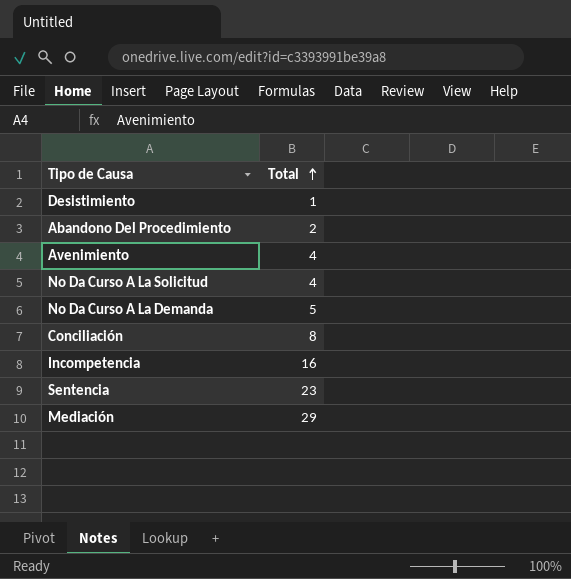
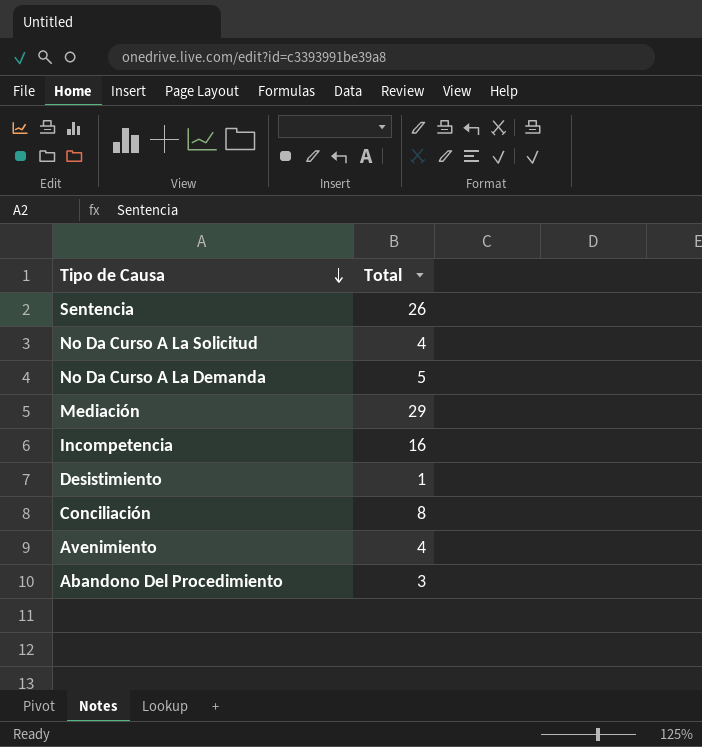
row order: Total ascending -> Tipo de Causa descending
Sentencia | Total: 23 -> 26
Abandono Del Procedimiento | Total: 2 -> 3

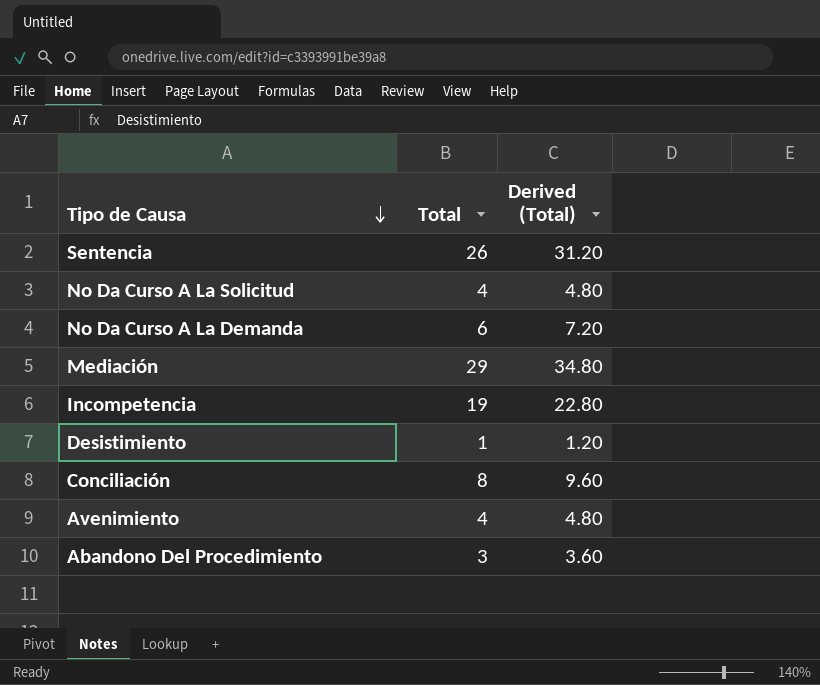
column Derived (Total) | formula: none -> [Total] * 1.2
No Da Curso A La Demanda | Total: 5 -> 6
Incompetencia | Total: 16 -> 19

